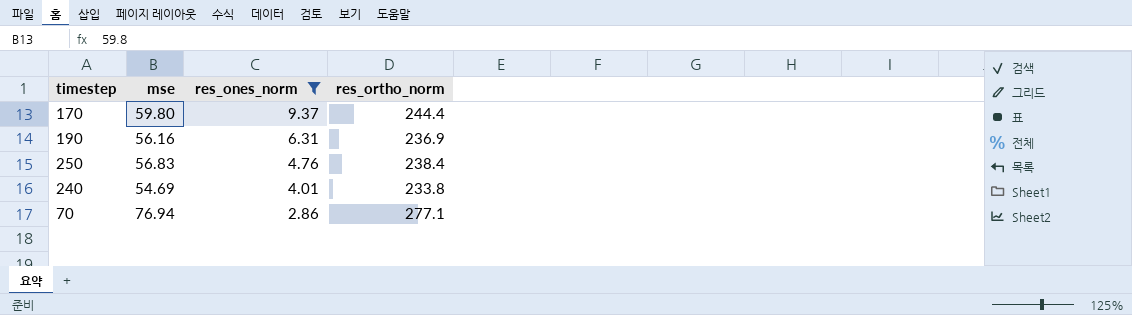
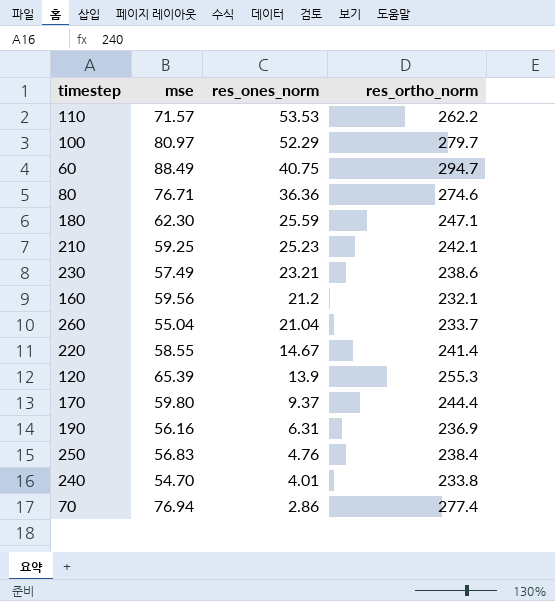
filter: res_ones_norm <= 9.37 -> none
240 | mse: 54.69 -> 54.70
70 | res_ortho_norm: 277.1 -> 277.4

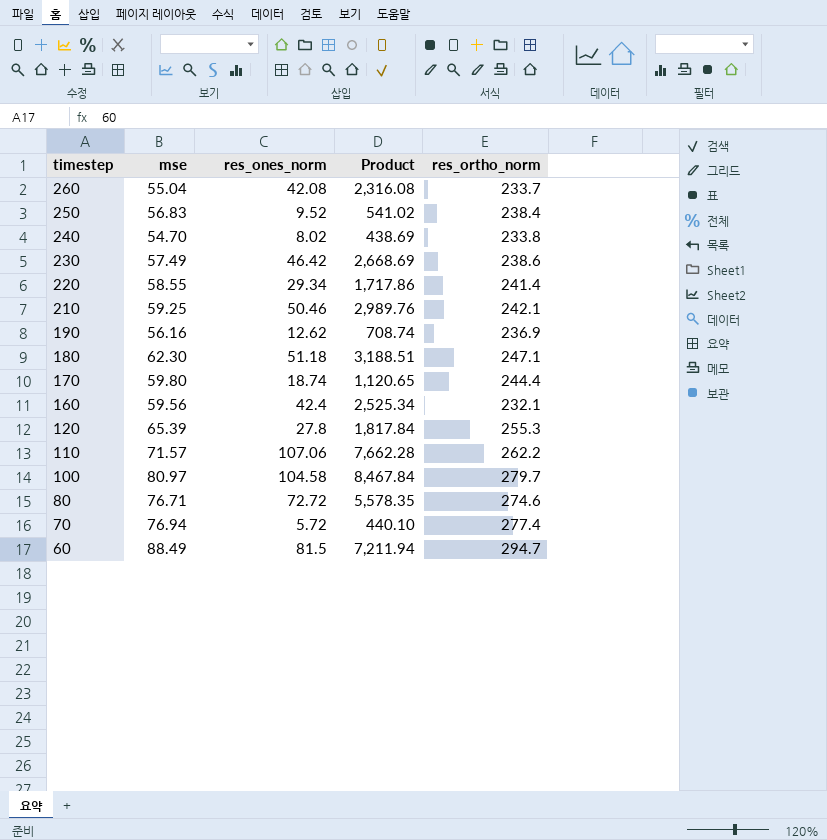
row order: res_ones_norm descending -> timestep descending
column Product | formula: none -> [mse] * [res_ones_norm]
260 | res_ones_norm: 21.04 -> 42.08
250 | res_ones_norm: 4.76 -> 9.52
240 | res_ones_norm: 4.01 -> 8.02
230 | res_ones_norm: 23.21 -> 46.42
220 | res_ones_norm: 14.67 -> 29.34
210 | res_ones_norm: 25.23 -> 50.46
190 | res_ones_norm: 6.31 -> 12.62
180 | res_ones_norm: 25.59 -> 51.18
170 | res_ones_norm: 9.37 -> 18.74
160 | res_ones_norm: 21.2 -> 42.4
120 | res_ones_norm: 13.9 -> 27.8
110 | res_ones_norm: 53.53 -> 107.06
100 | res_ones_norm: 52.29 -> 104.58
80 | res_ones_norm: 36.36 -> 72.72
70 | res_ones_norm: 2.86 -> 5.72
60 | res_ones_norm: 40.75 -> 81.5

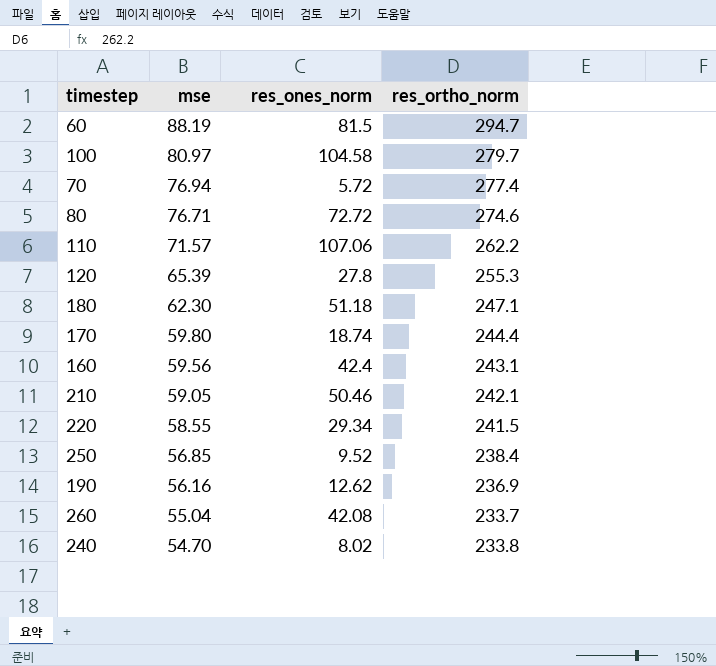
row order: timestep descending -> mse descending
column Product | formula: [mse] * [res_ones_norm] -> none
row 230: 57.49 | 46.42 | 2,668.69 | 238.6 -> none
60 | mse: 88.49 -> 88.19
160 | res_ortho_norm: 232.1 -> 243.1
210 | mse: 59.25 -> 59.05
220 | res_ortho_norm: 241.4 -> 241.5
250 | mse: 56.83 -> 56.85

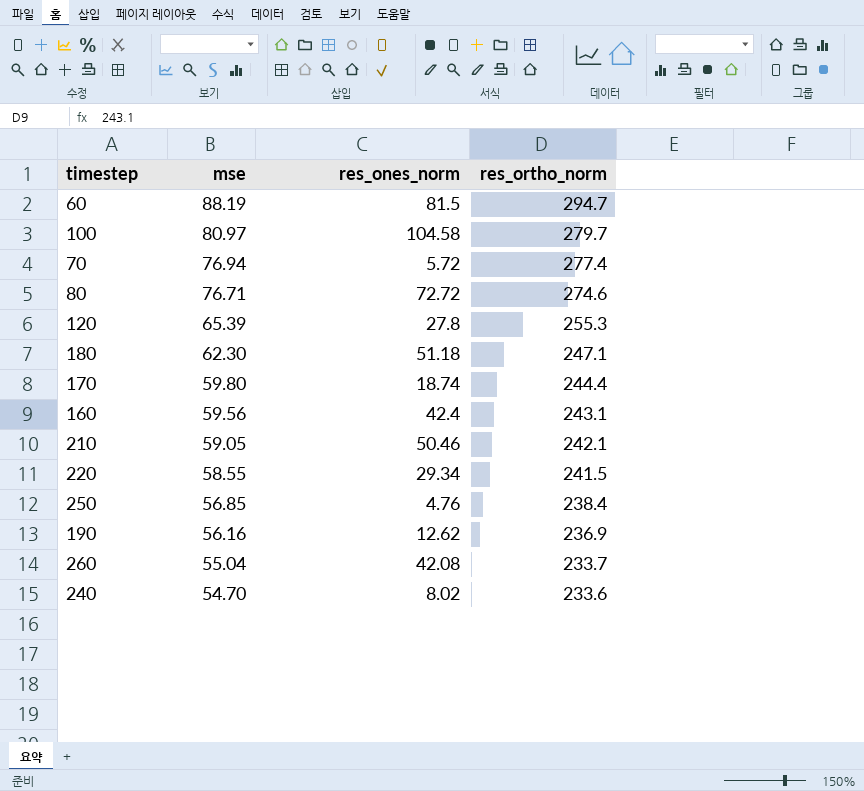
row 110: 71.57 | 107.06 | 262.2 -> none
250 | res_ones_norm: 9.52 -> 4.76
240 | res_ortho_norm: 233.8 -> 233.6

